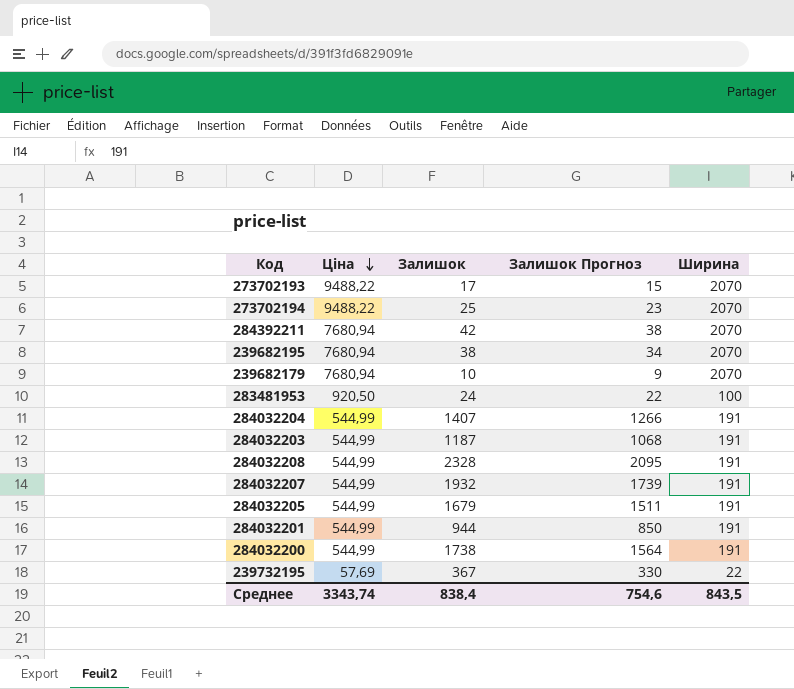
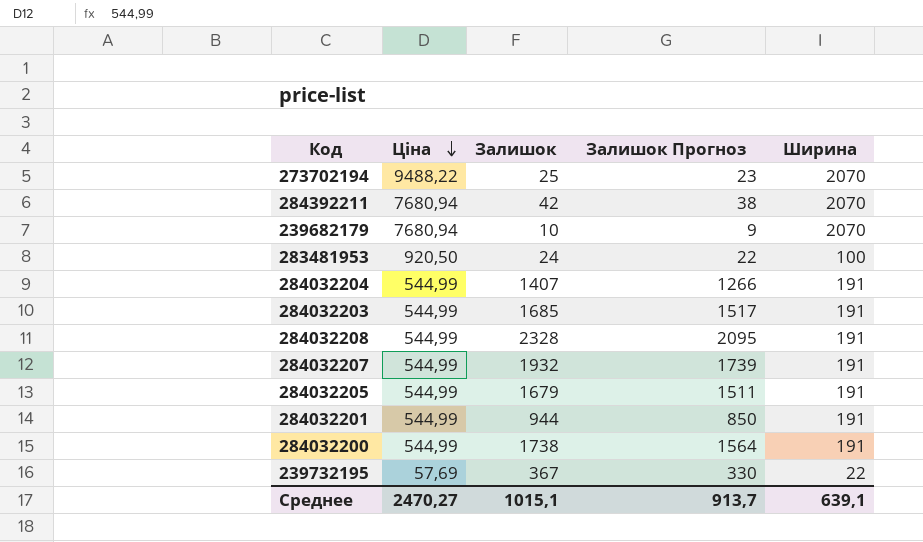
row 273702193: 9488,22 | 17 | 15 | 2070 -> none
row 239682195: 7680,94 | 38 | 34 | 2070 -> none
284032203 | Залишок: 1187 -> 1685
284032203 | Залишок Прогноз: 1068 -> 1517
Среднее | Ціна: 3343,74 -> 2470,27
Среднее | Залишок: 838,4 -> 1015,1
Среднее | Залишок Прогноз: 754,6 -> 913,7
Среднее | Ширина: 843,5 -> 639,1

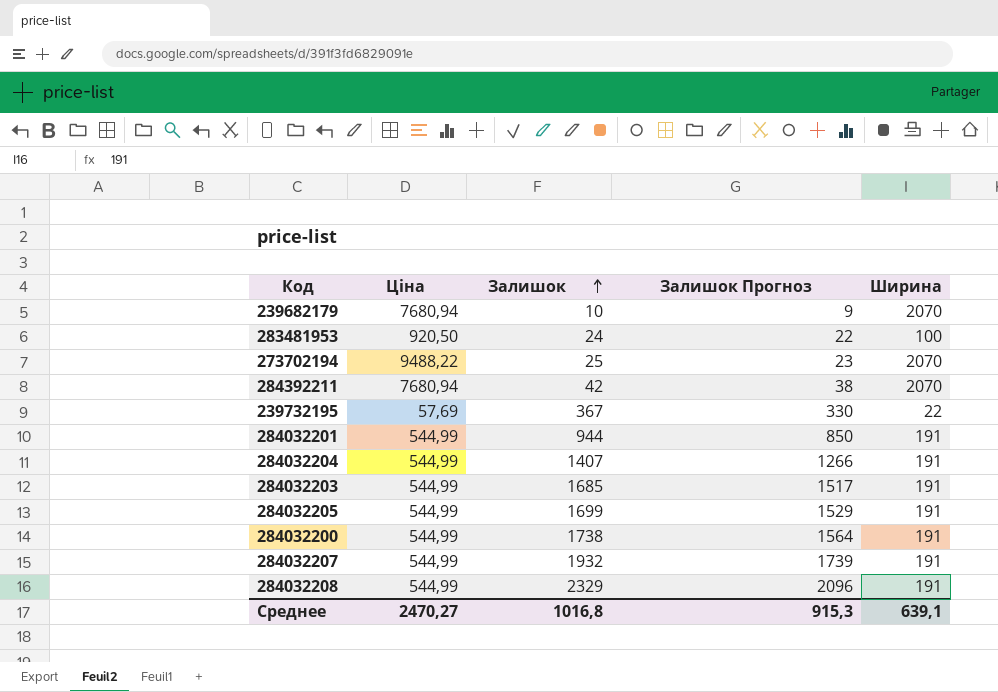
row order: Ціна descending -> Залишок ascending
284032205 | Залишок: 1679 -> 1699
284032205 | Залишок Прогноз: 1511 -> 1529
284032208 | Залишок: 2328 -> 2329
284032208 | Залишок Прогноз: 2095 -> 2096
Среднее | Залишок: 1015,1 -> 1016,8
Среднее | Залишок Прогноз: 913,7 -> 915,3

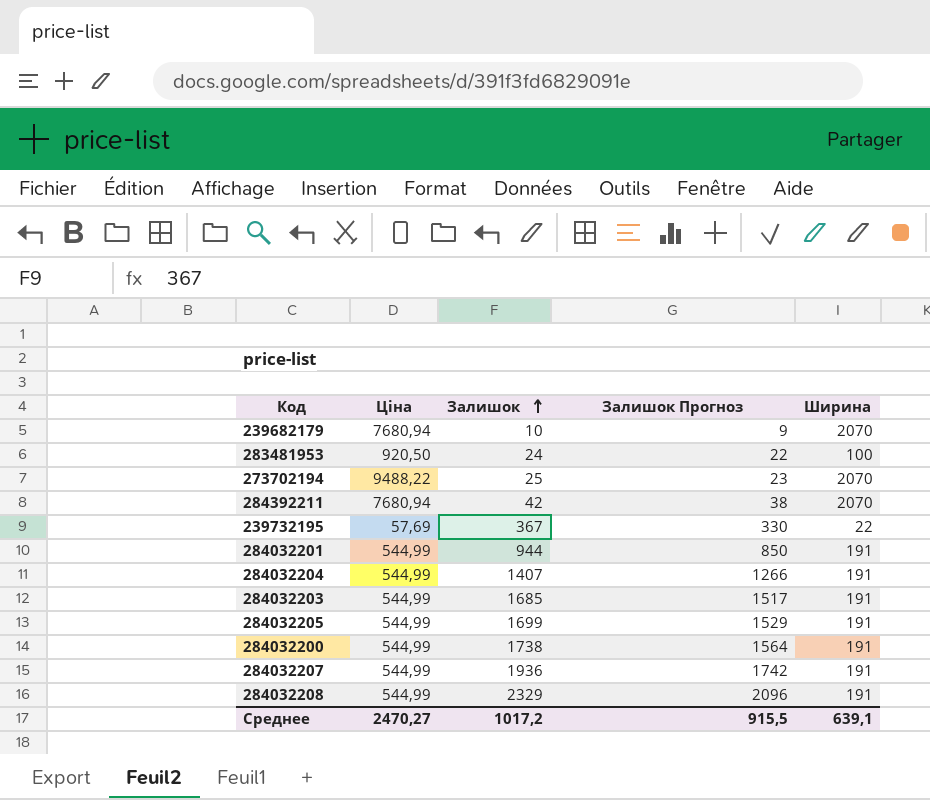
284032207 | Залишок: 1932 -> 1936
284032207 | Залишок Прогноз: 1739 -> 1742
Среднее | Залишок: 1016,8 -> 1017,2
Среднее | Залишок Прогноз: 915,3 -> 915,5

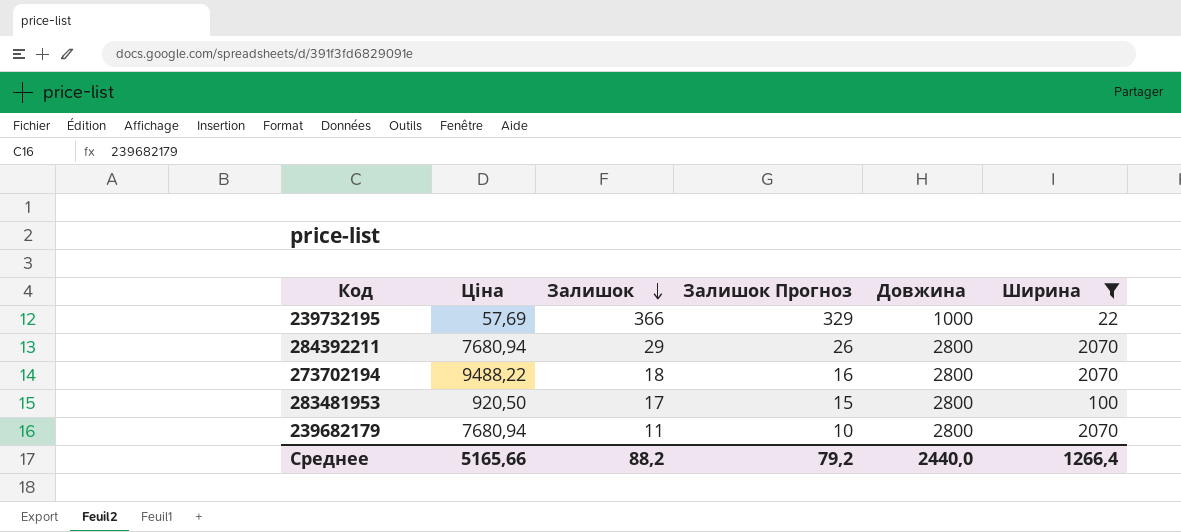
filter: none -> Ширина != 191
row order: Залишок ascending -> Залишок descending
column Довжина | position: none -> 5
239732195 | Залишок: 367 -> 366
239732195 | Залишок Прогноз: 330 -> 329
284392211 | Залишок: 42 -> 29
284392211 | Залишок Прогноз: 38 -> 26
273702194 | Залишок: 25 -> 18
273702194 | Залишок Прогноз: 23 -> 16
283481953 | Залишок: 24 -> 17
283481953 | Залишок Прогноз: 22 -> 15
239682179 | Залишок: 10 -> 11
239682179 | Залишок Прогноз: 9 -> 10
Среднее | Ціна: 2470,27 -> 5165,66
Среднее | Залишок: 1017,2 -> 88,2
Среднее | Залишок Прогноз: 915,5 -> 79,2
Среднее | Ширина: 639,1 -> 1266,4

